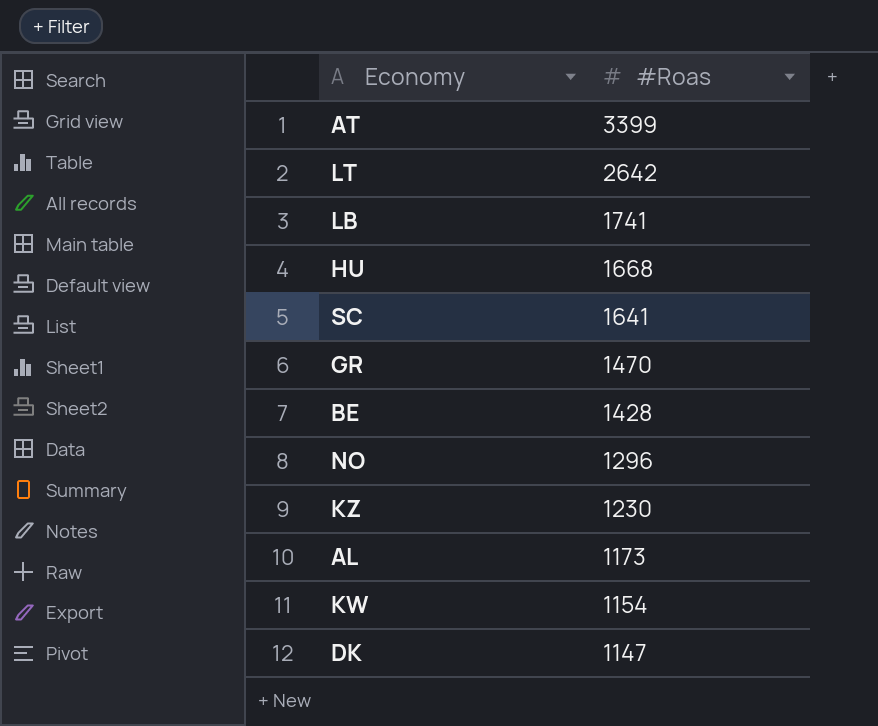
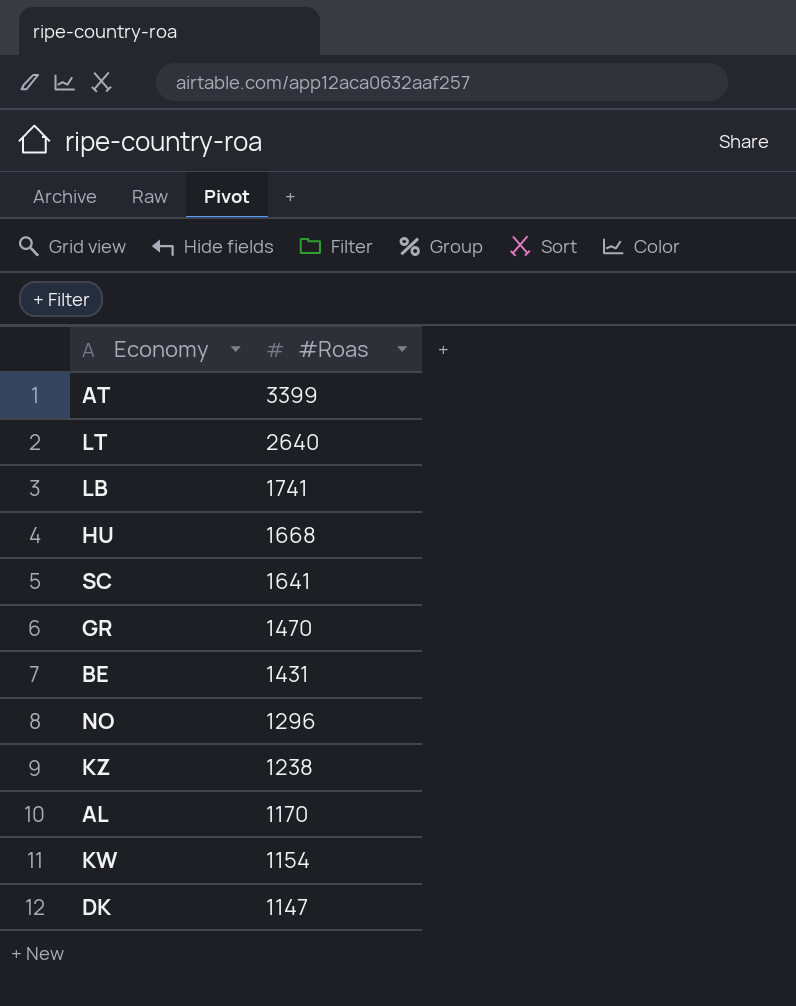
LT | #Roas: 2642 -> 2640
BE | #Roas: 1428 -> 1431
KZ | #Roas: 1230 -> 1238
AL | #Roas: 1173 -> 1170

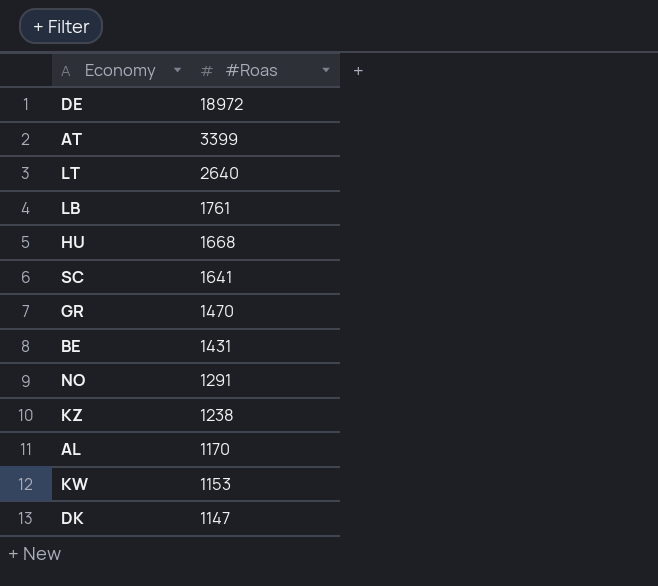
row DE: none -> 18972
LB | #Roas: 1741 -> 1761
NO | #Roas: 1296 -> 1291
KW | #Roas: 1154 -> 1153

